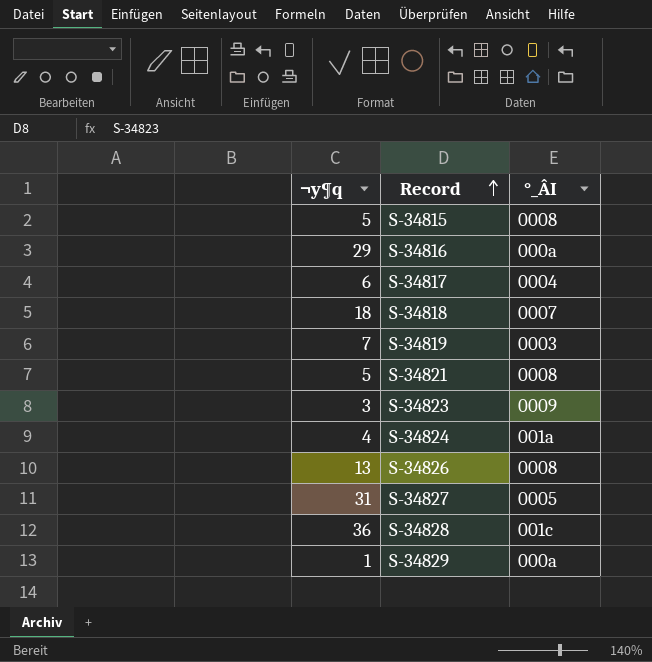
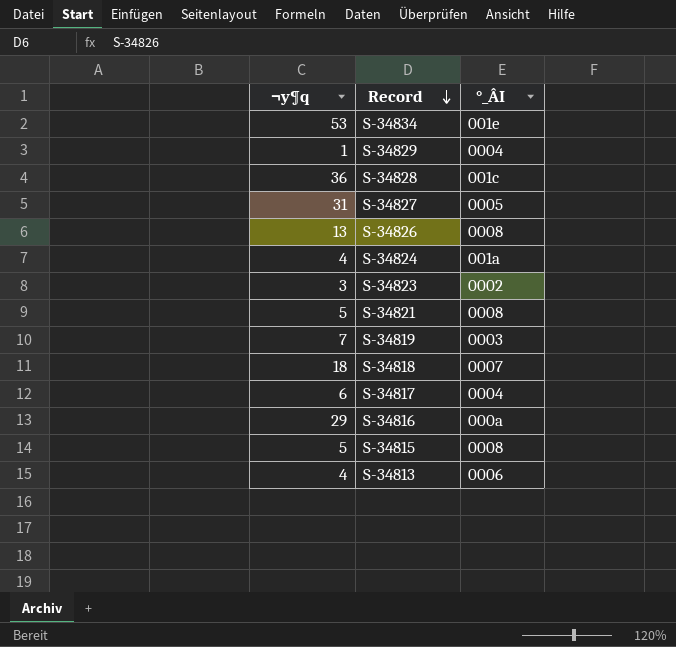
row order: Record ascending -> Record descending
row S-34834: none -> 53 | 001e
S-34829 | °_ÂI: 000a -> 0004
S-34823 | °_ÂI: 0009 -> 0002
row S-34813: none -> 4 | 0006

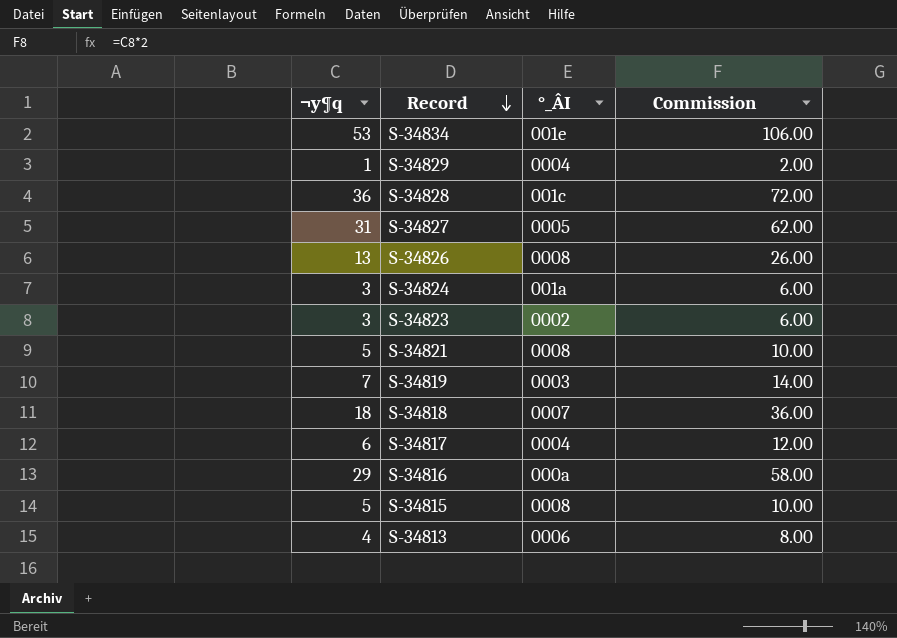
column Commission | formula: none -> [¬y¶q] * 2
S-34824 | ¬y¶q: 4 -> 3

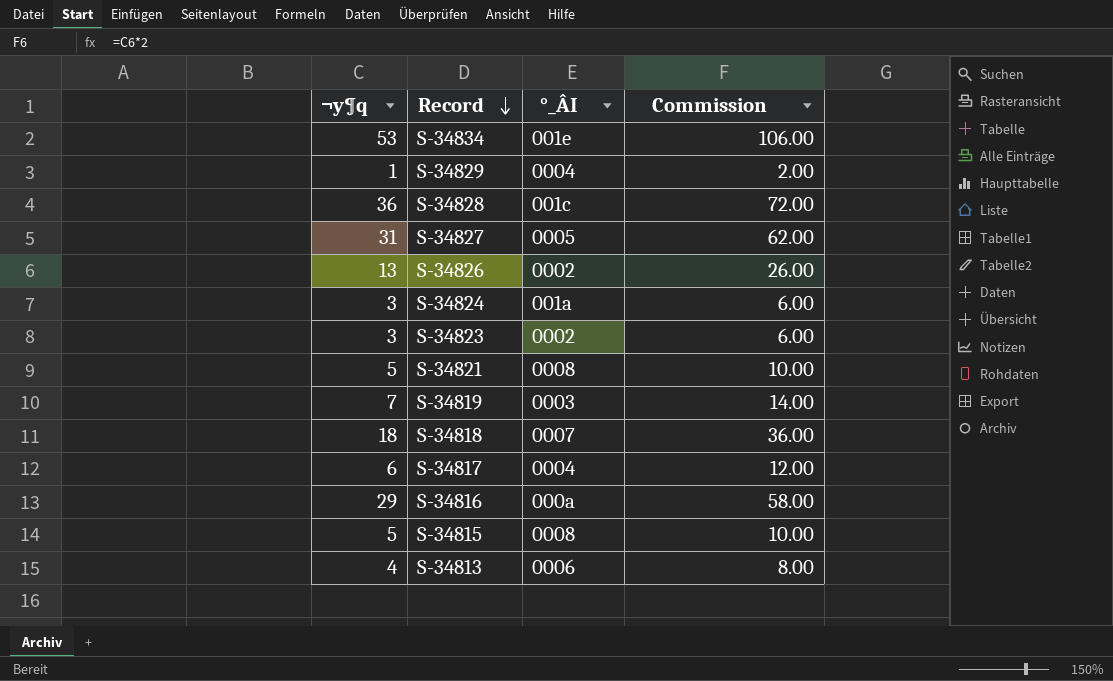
S-34826 | °_ÂI: 0008 -> 0002

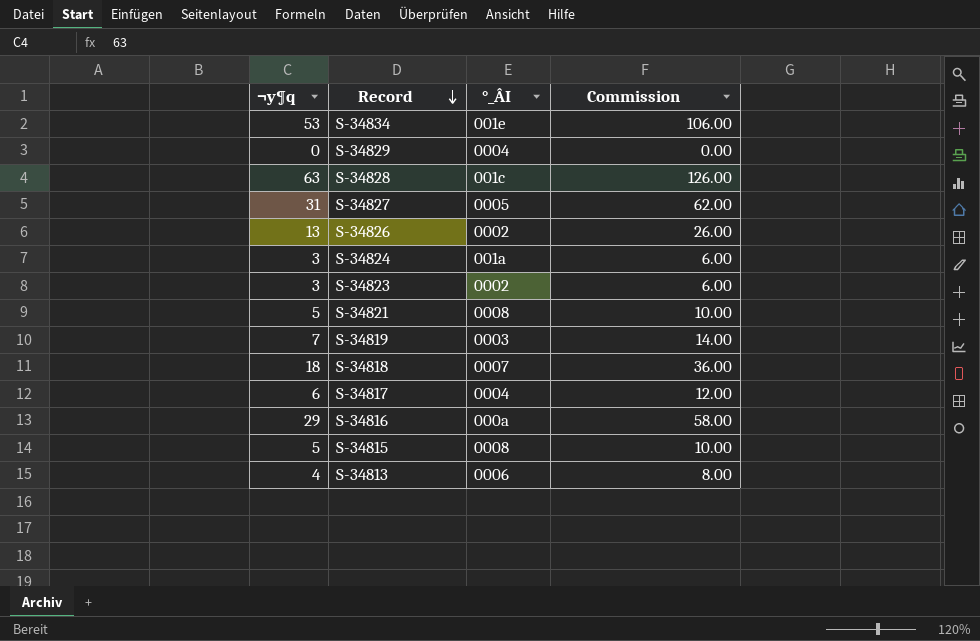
S-34829 | ¬y¶q: 1 -> 0
S-34829 | Commission: 2.00 -> 0.00
S-34828 | ¬y¶q: 36 -> 63
S-34828 | Commission: 72.00 -> 126.00

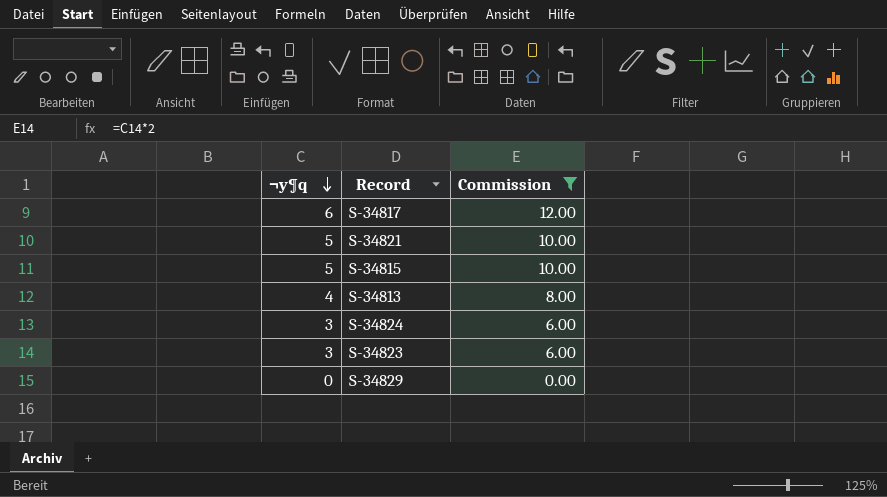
filter: none -> Commission <= 12.00
row order: Record descending -> ¬y¶q descending
column °_ÂI | position: 3 -> none

